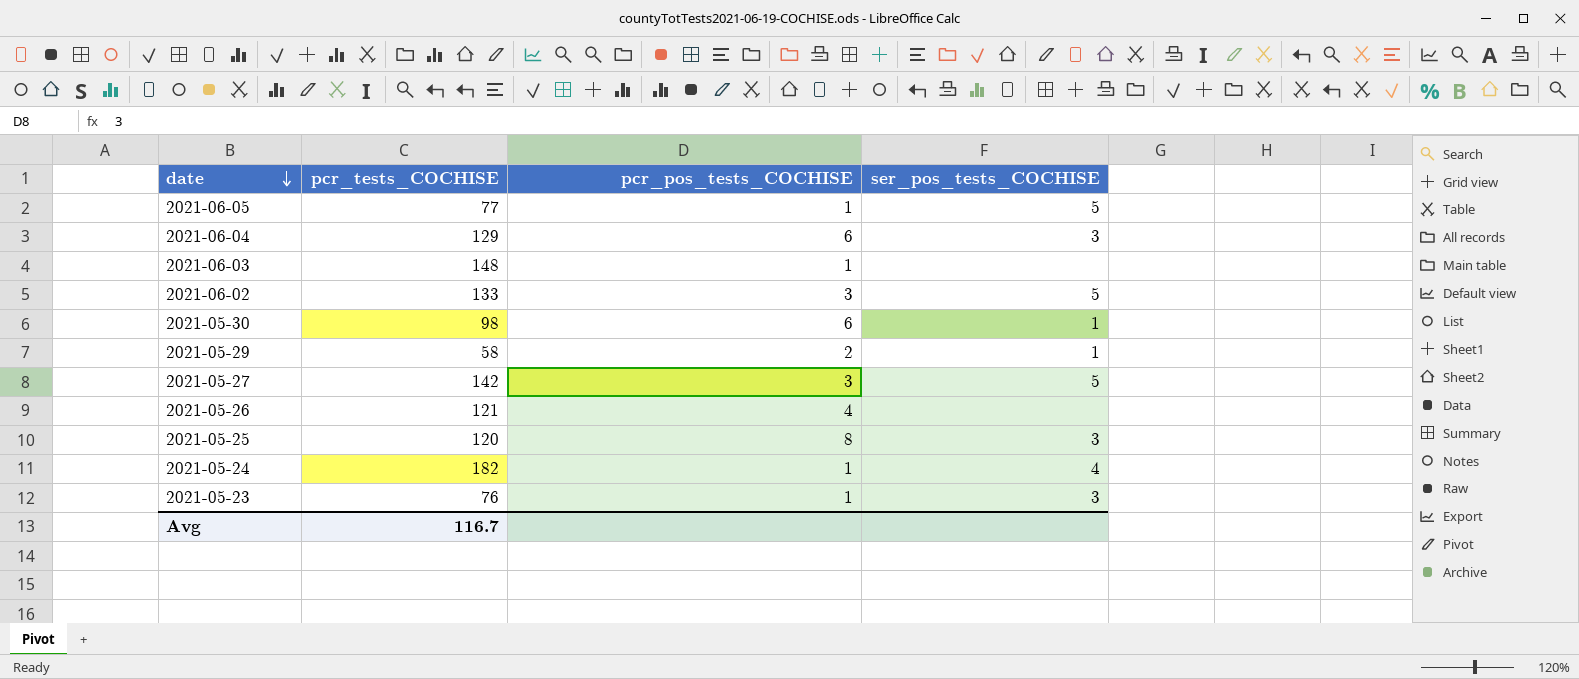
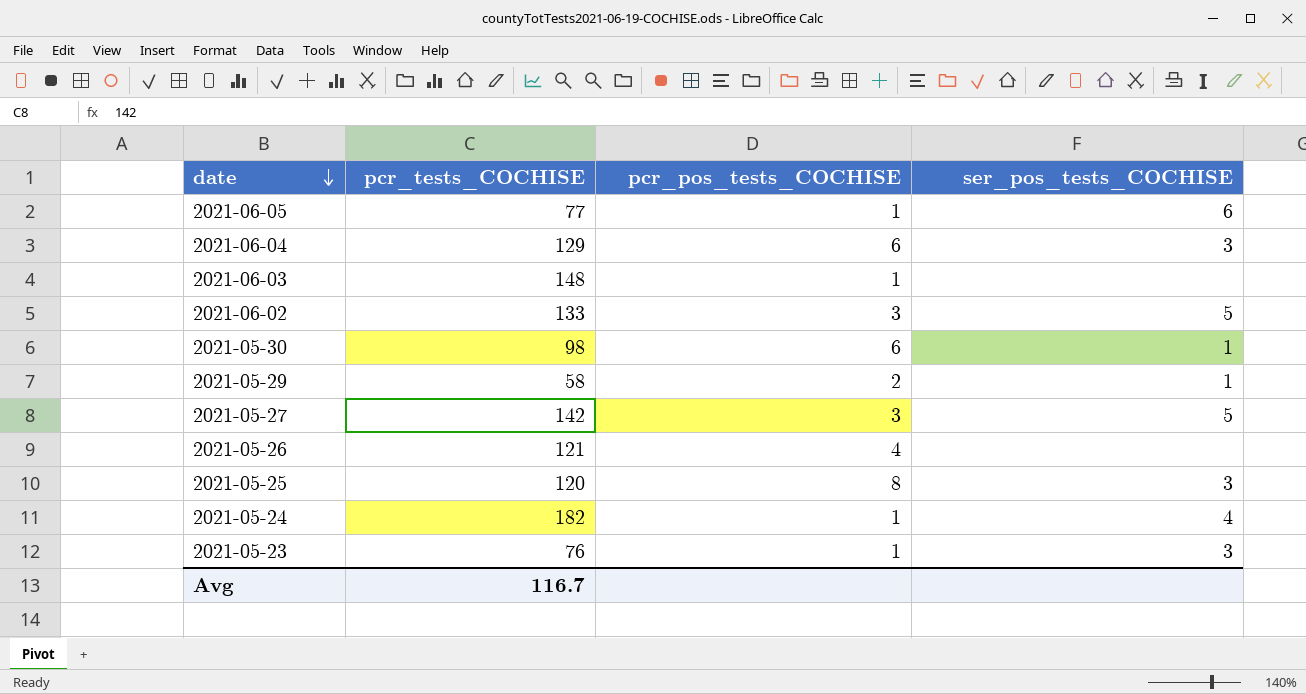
2021-06-05 | ser_pos_tests_COCHISE: 5 -> 6

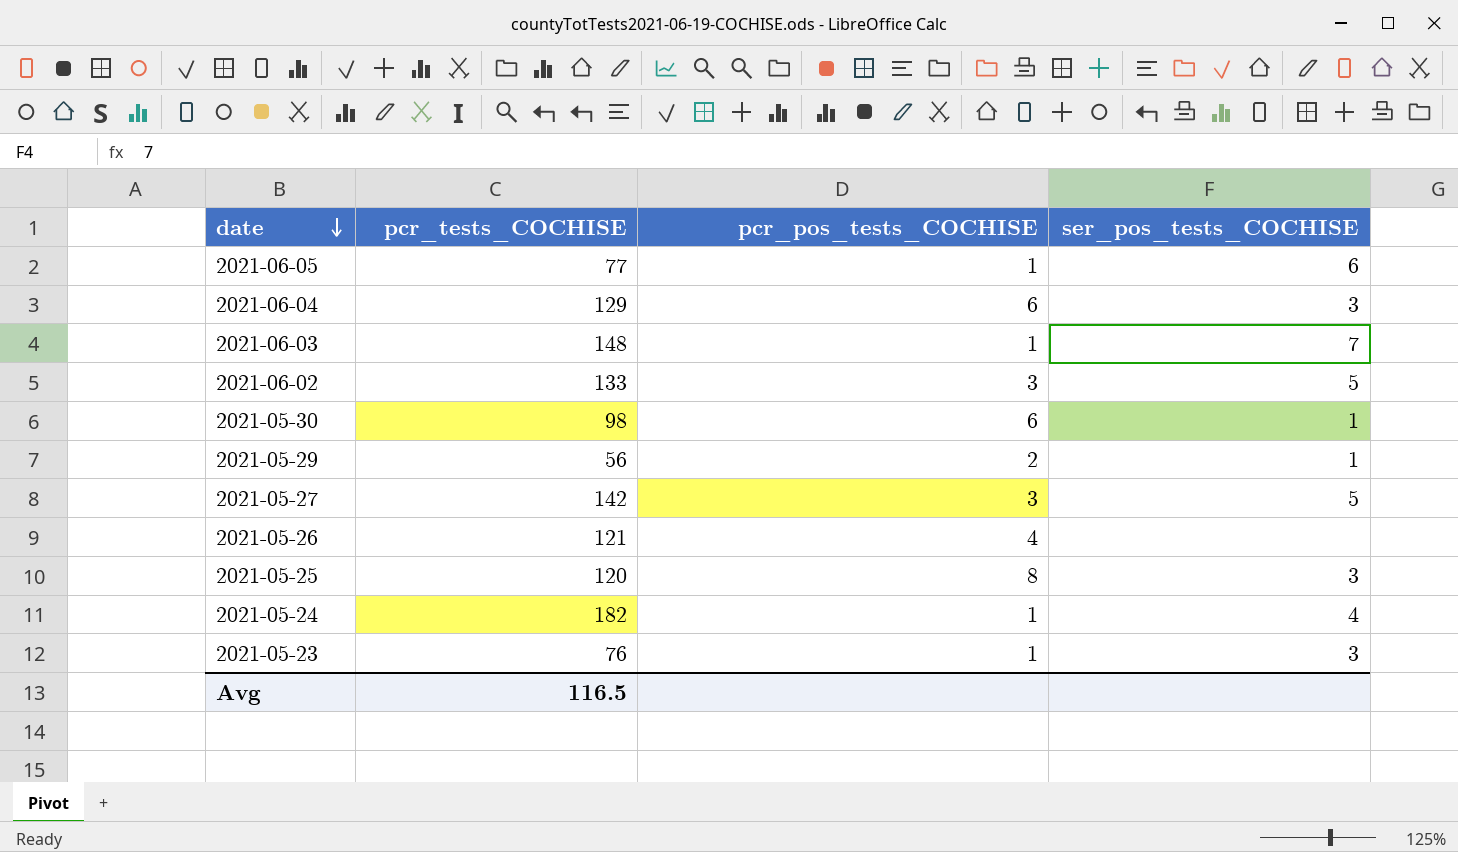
2021-06-03 | ser_pos_tests_COCHISE: none -> 7
2021-05-29 | pcr_tests_COCHISE: 58 -> 56
Avg | pcr_tests_COCHISE: 116.7 -> 116.5

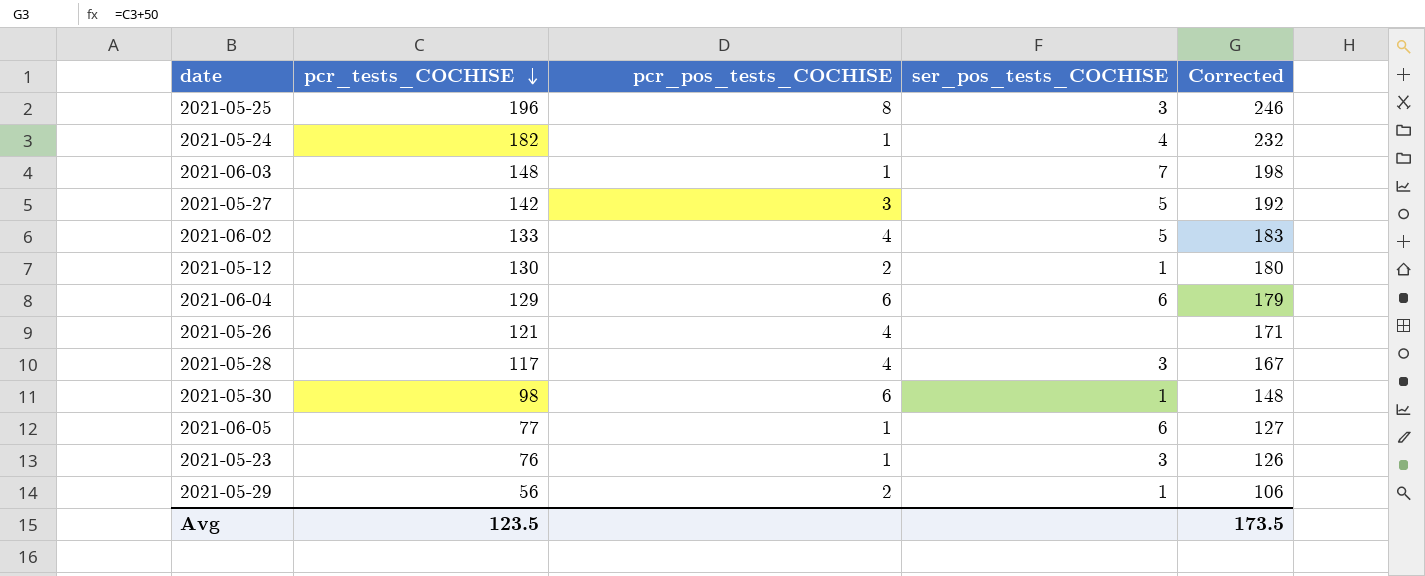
row order: date descending -> pcr_tests_COCHISE descending
column Corrected | formula: none -> [pcr_tests_COCHISE] + 50
2021-05-25 | pcr_tests_COCHISE: 120 -> 196
2021-06-02 | pcr_pos_tests_COCHISE: 3 -> 4
row 2021-05-12: none -> 130 | 2 | 1 | 180
2021-06-04 | ser_pos_tests_COCHISE: 3 -> 6
row 2021-05-28: none -> 117 | 4 | 3 | 167
Avg | pcr_tests_COCHISE: 116.5 -> 123.5

